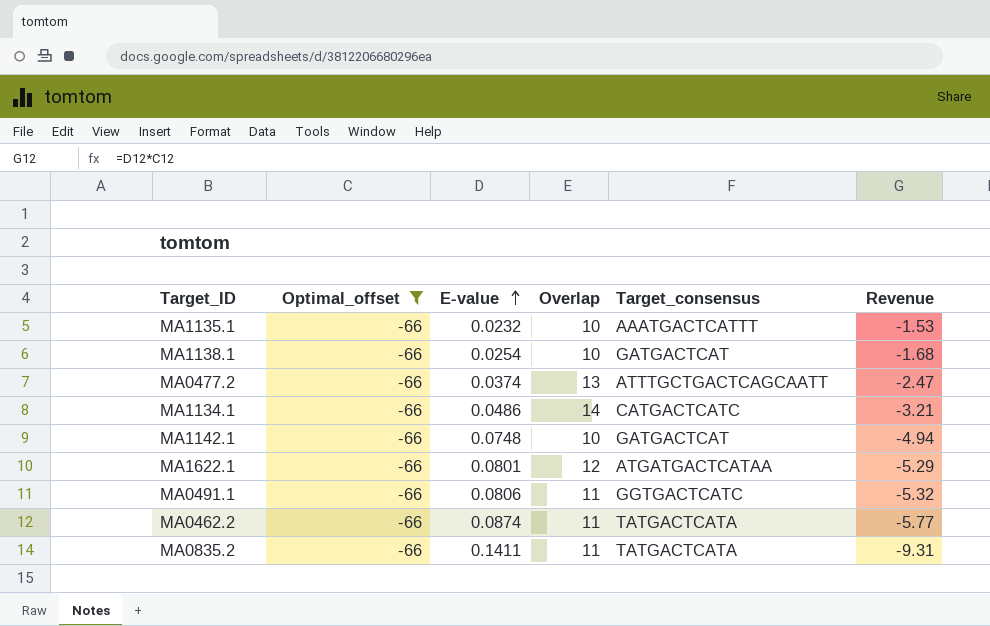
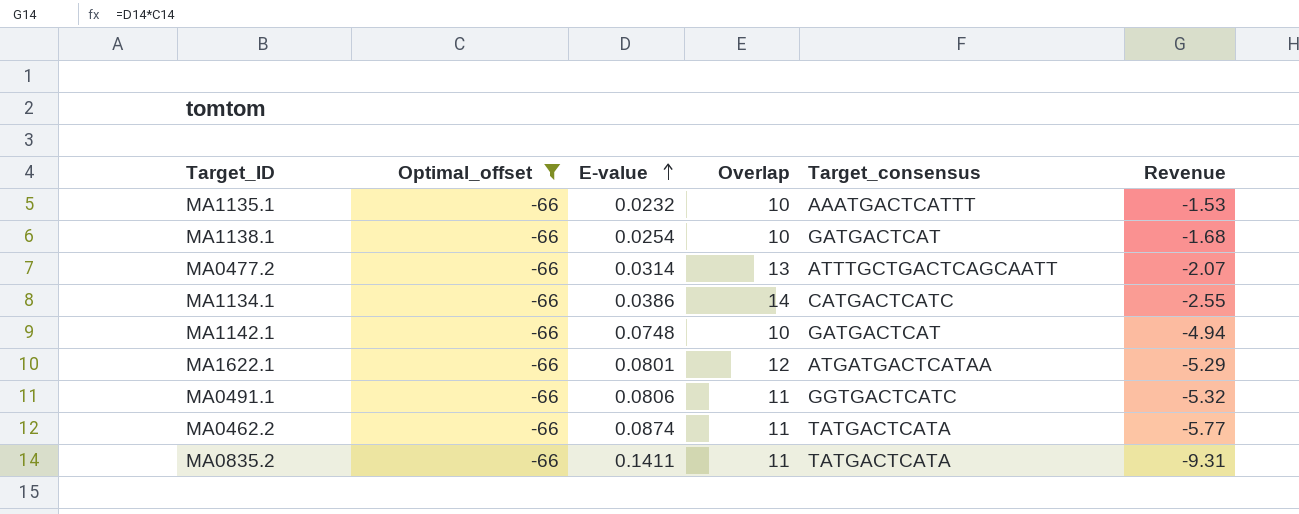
MA0477.2 | E-value: 0.0374 -> 0.0314
MA0477.2 | Revenue: -2.47 -> -2.07
MA1134.1 | E-value: 0.0486 -> 0.0386
MA1134.1 | Revenue: -3.21 -> -2.55

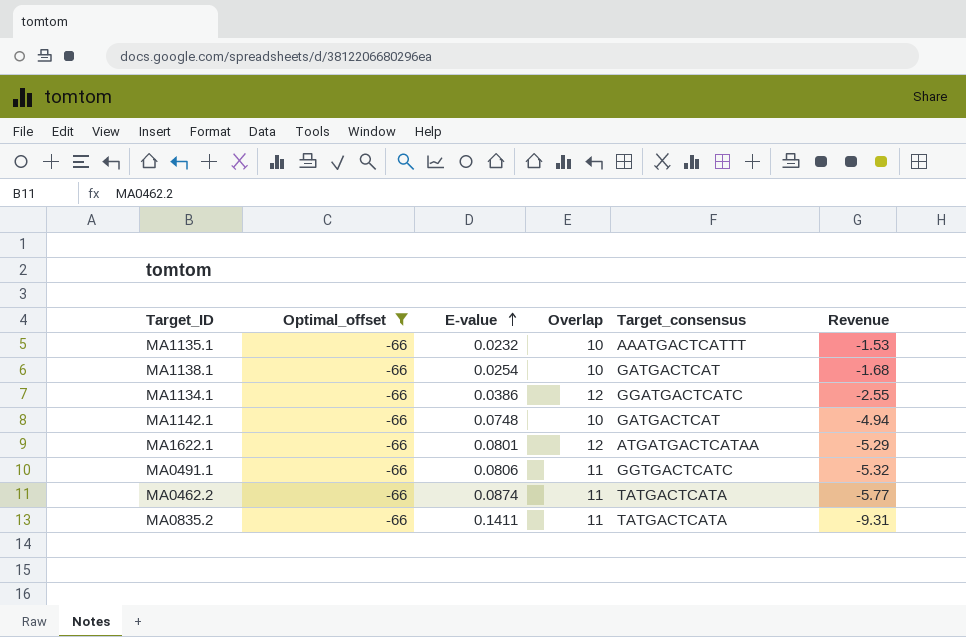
row MA0477.2: -66 | 0.0314 | 13 | ATTTGCTGACTCAGCAATT | -2.07 -> none
MA1134.1 | Overlap: 14 -> 12
MA1134.1 | Target_consensus: CATGACTCATC -> GGATGACTCATC

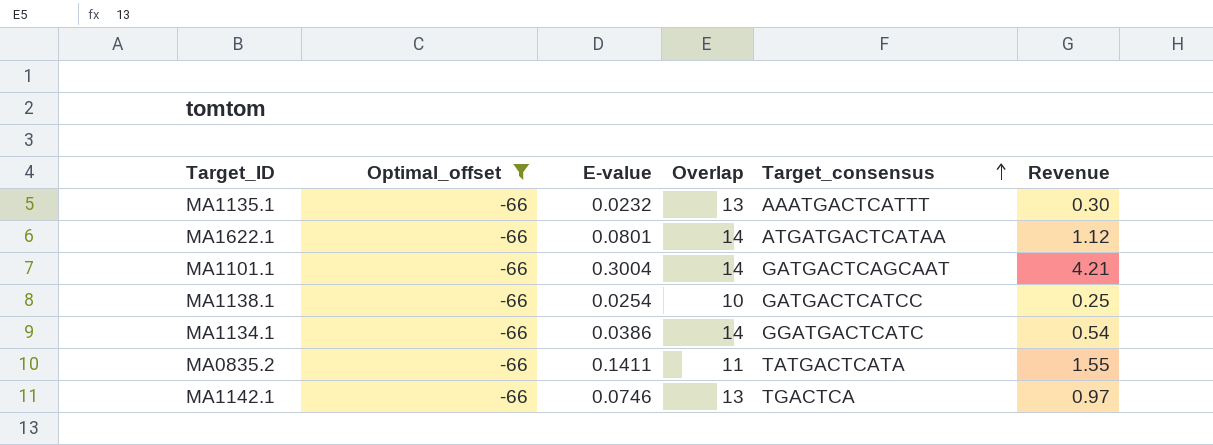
row order: E-value ascending -> Target_consensus ascending
column Revenue | formula: [Optimal_offset] * [E-value] -> [E-value] * [Overlap]
row MA0491.1: -66 | 0.0806 | 11 | GGTGACTCATC | -5.32 -> none
row MA0462.2: -66 | 0.0874 | 11 | TATGACTCATA | -5.77 -> none
MA1135.1 | Overlap: 10 -> 13
MA1622.1 | Overlap: 12 -> 14
row MA1101.1: none -> -66 | 0.3004 | 14 | GATGACTCAGCAAT | 4.21
MA1138.1 | Target_consensus: GATGACTCAT -> GATGACTCATCC
MA1134.1 | Overlap: 12 -> 14
MA1142.1 | E-value: 0.0748 -> 0.0746
MA1142.1 | Overlap: 10 -> 13
MA1142.1 | Target_consensus: GATGACTCAT -> TGACTCA

